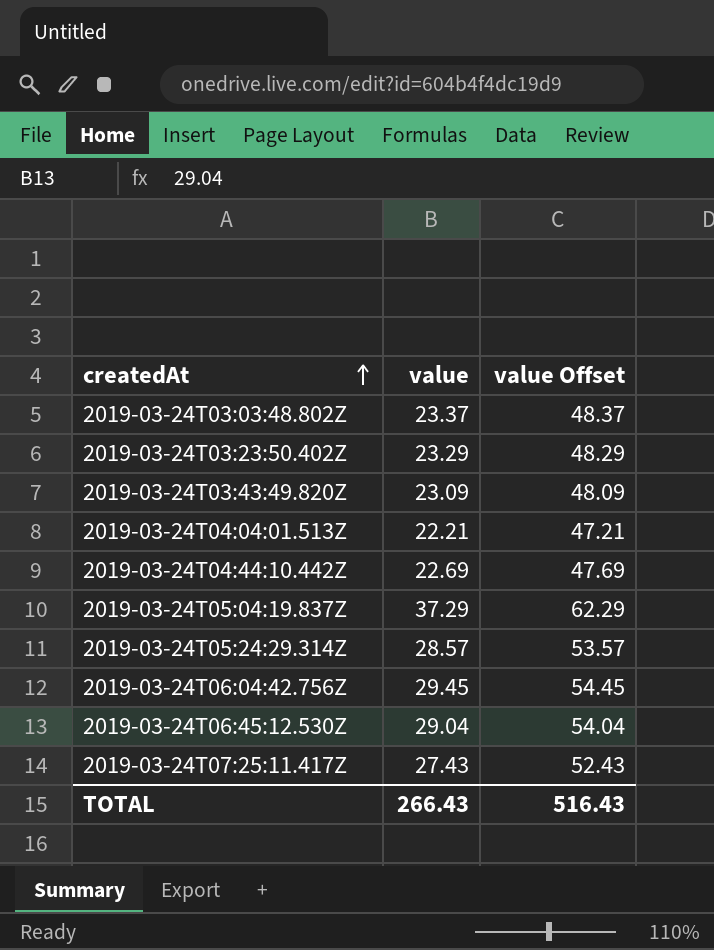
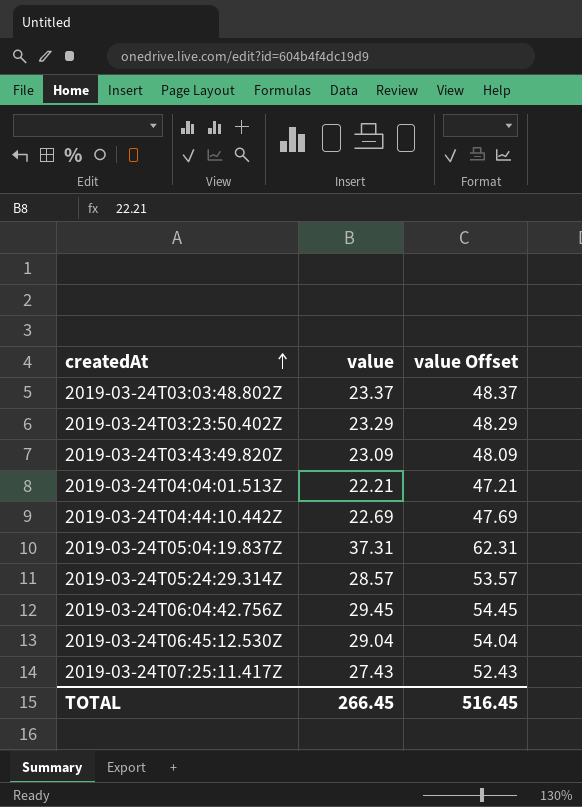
2019-03-24T05:04:19.837Z | value: 37.29 -> 37.31
2019-03-24T05:04:19.837Z | value Offset: 62.29 -> 62.31
TOTAL | value: 266.43 -> 266.45
TOTAL | value Offset: 516.43 -> 516.45

